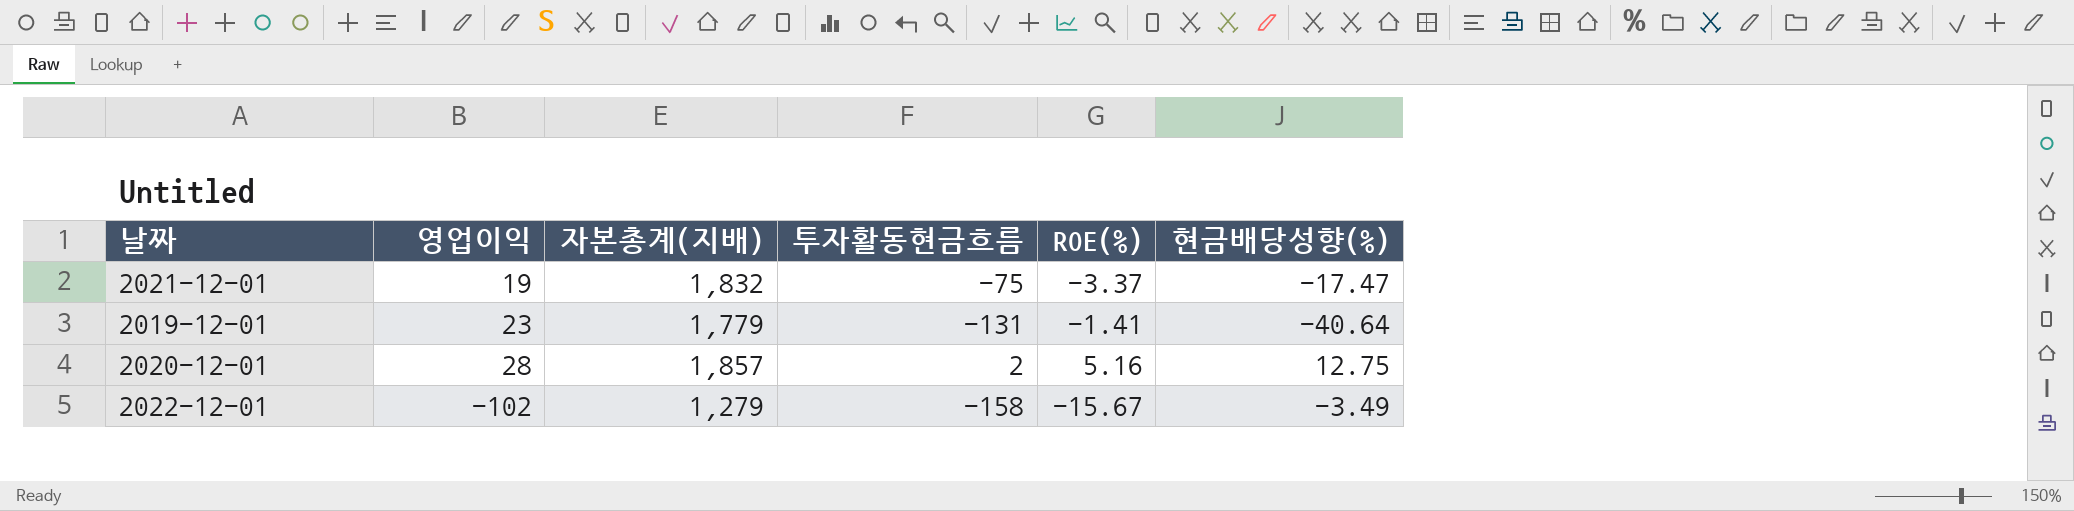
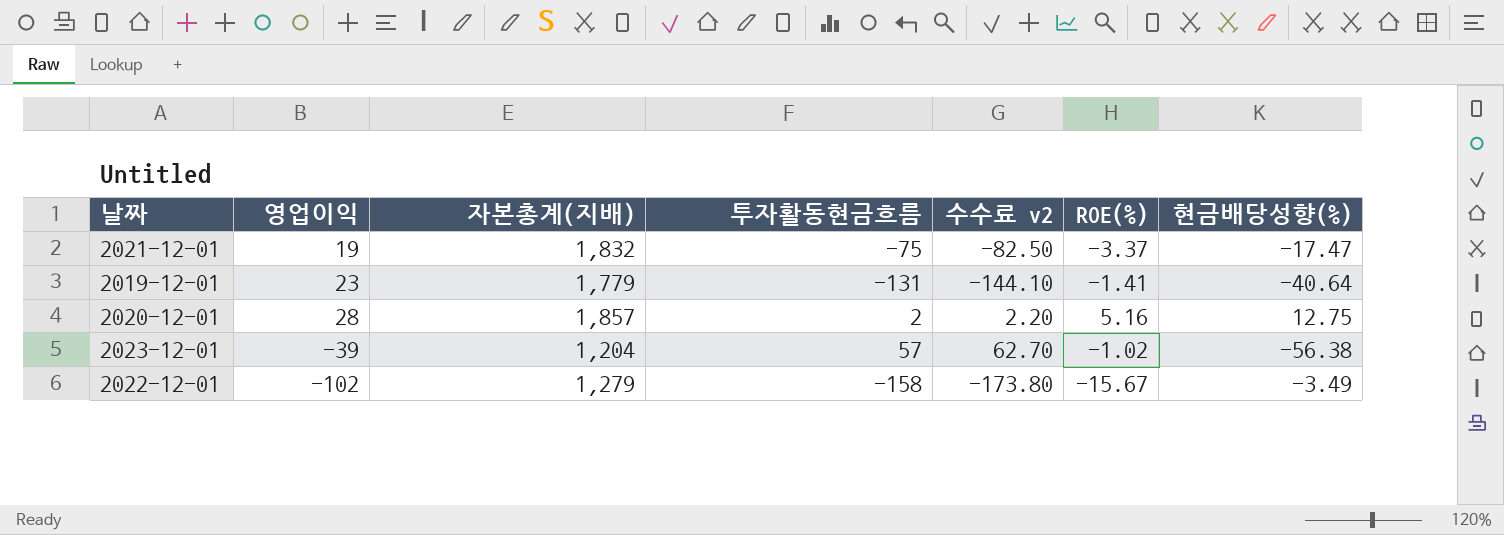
column 수수료 v2 | formula: none -> [투자활동현금흐름] * 1.1
row 2023-12-01: none -> -39 | 1,204 | 57 | 62.70 | -1.02 | -56.38

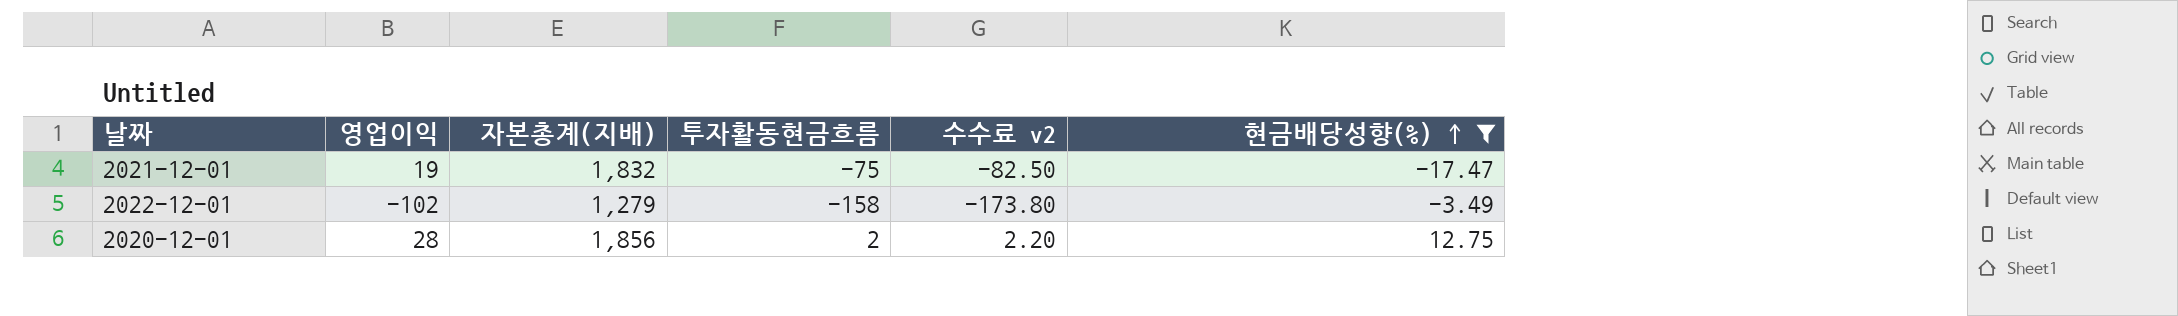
filter: none -> 현금배당성향(%) >= -17.47
row order: none -> 현금배당성향(%) ascending
column ROE(%) | position: 6 -> none
2020-12-01 | 자본총계(지배): 1,857 -> 1,856

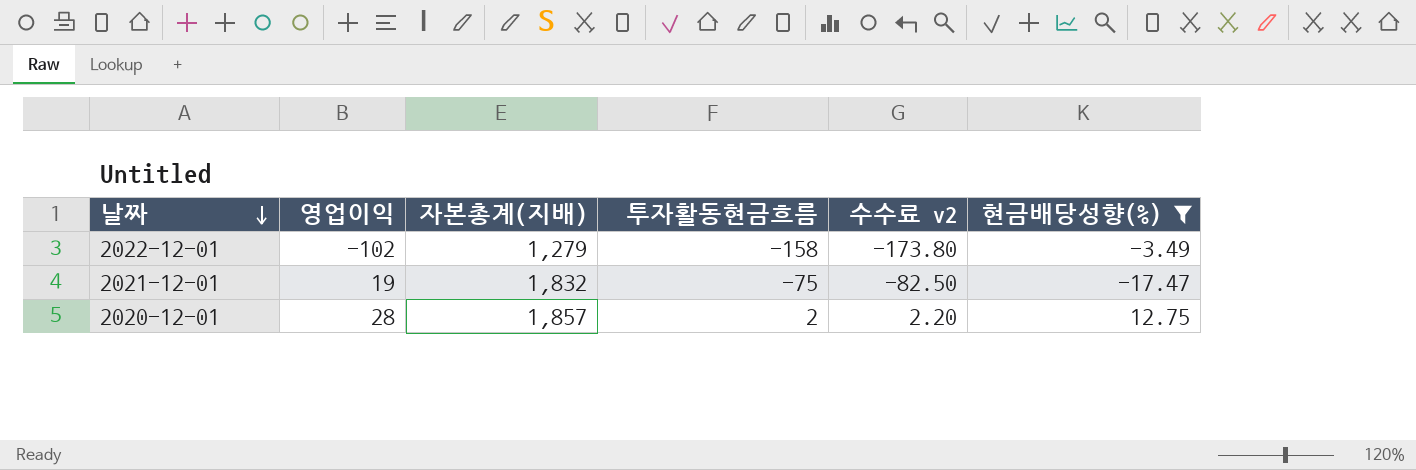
row order: 현금배당성향(%) ascending -> 날짜 descending
2020-12-01 | 자본총계(지배): 1,856 -> 1,857

